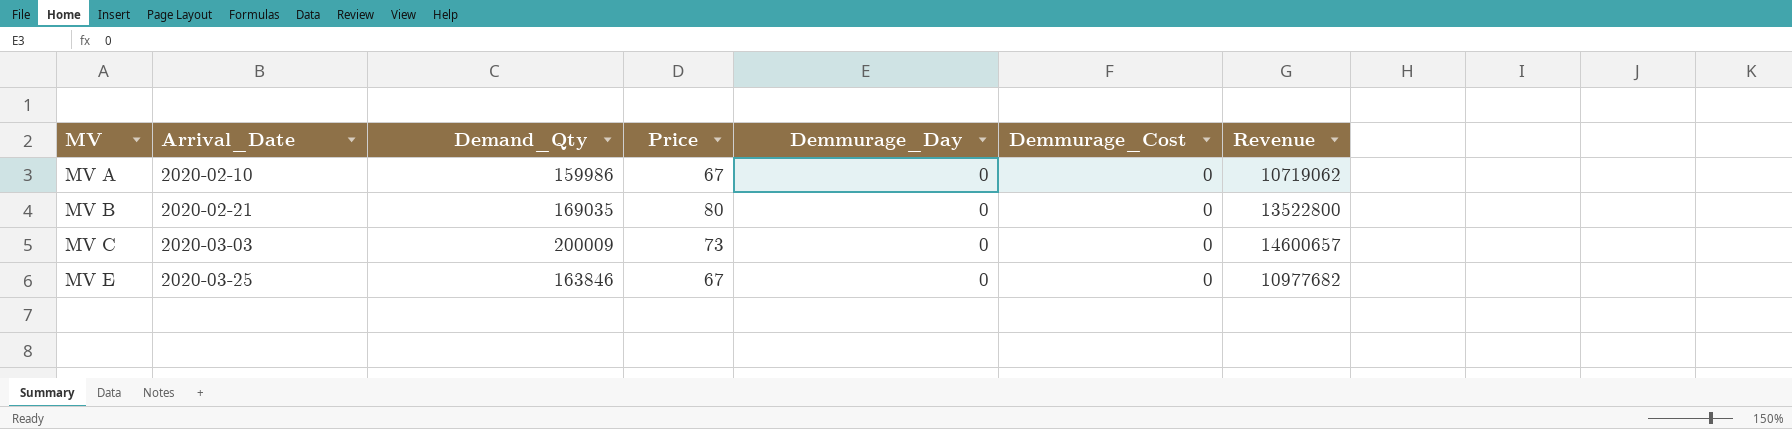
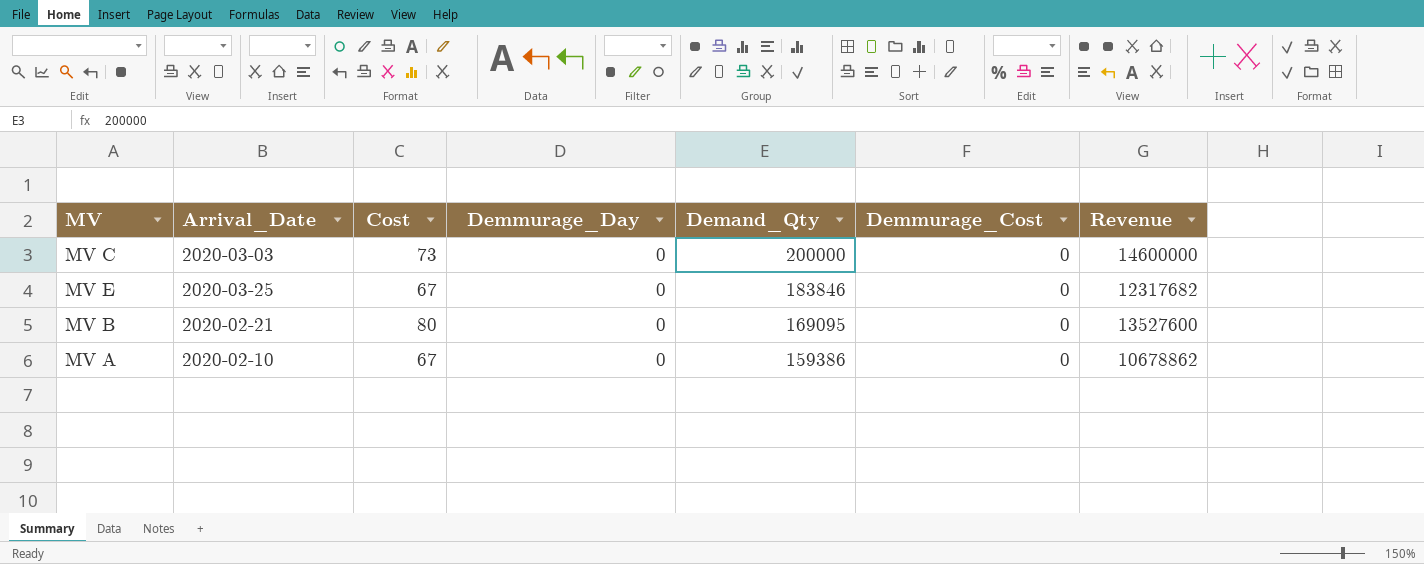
row order: MV ascending -> Demand_Qty descending
column name: Price -> Cost
column Demand_Qty | position: 3 -> 5
MV C | Demand_Qty: 200009 -> 200000
MV C | Revenue: 14600657 -> 14600000
MV E | Demand_Qty: 163846 -> 183846
MV E | Revenue: 10977682 -> 12317682
MV B | Demand_Qty: 169035 -> 169095
MV B | Revenue: 13522800 -> 13527600
MV A | Demand_Qty: 159986 -> 159386
MV A | Revenue: 10719062 -> 10678862

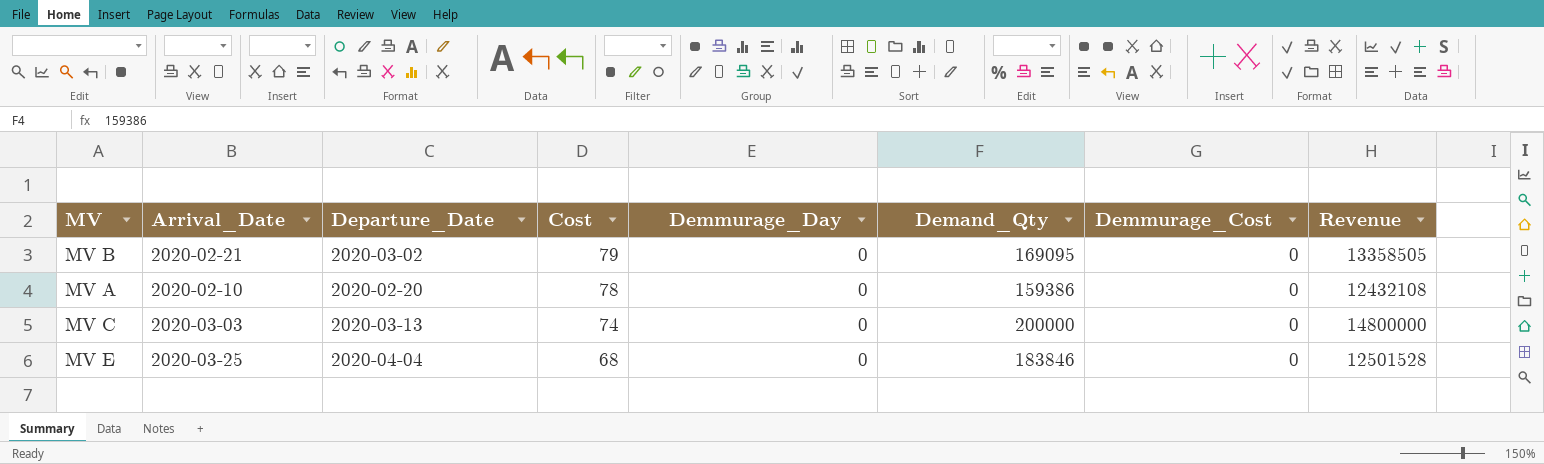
row order: Demand_Qty descending -> Cost descending
column Departure_Date | position: none -> 3
MV B | Cost: 80 -> 79
MV B | Revenue: 13527600 -> 13358505
MV A | Cost: 67 -> 78
MV A | Revenue: 10678862 -> 12432108
MV C | Cost: 73 -> 74
MV C | Revenue: 14600000 -> 14800000
MV E | Cost: 67 -> 68
MV E | Revenue: 12317682 -> 12501528

